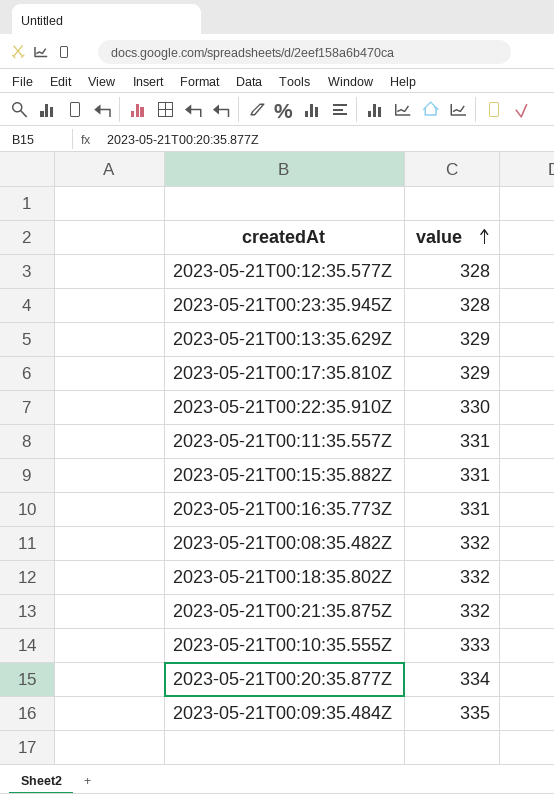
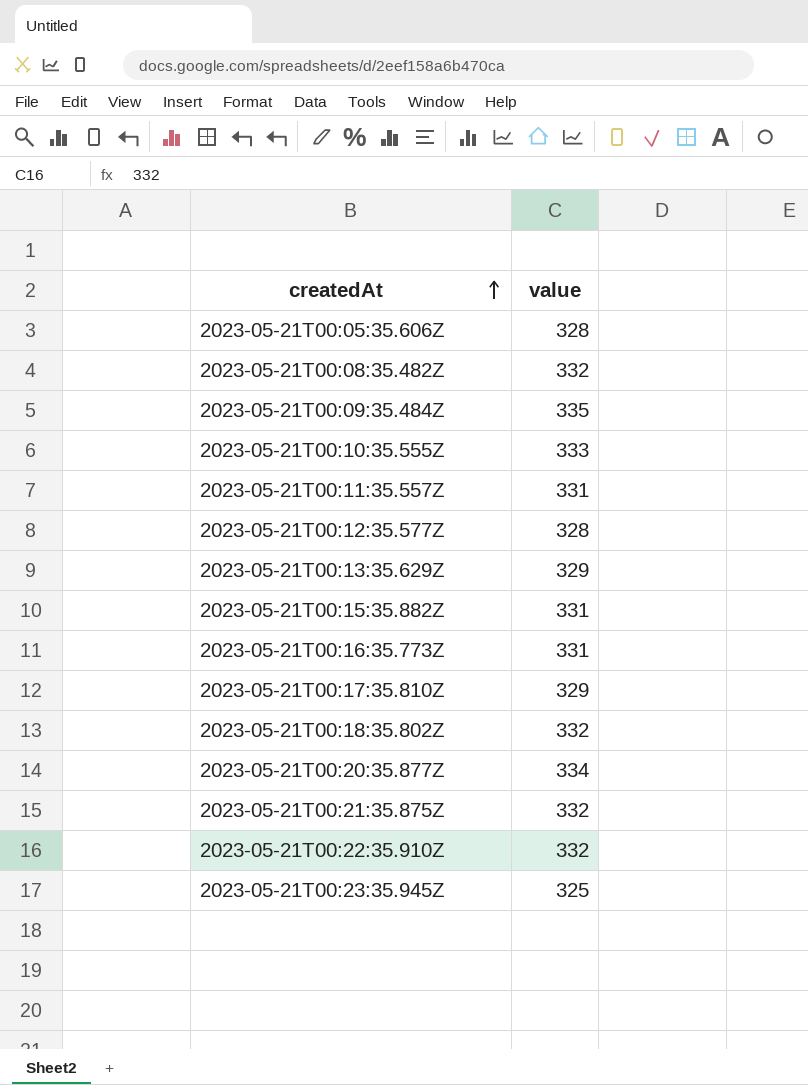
row order: value ascending -> createdAt ascending
row 2023-05-21T00:05:35.606Z: none -> 328
2023-05-21T00:22:35.910Z | value: 330 -> 332
2023-05-21T00:23:35.945Z | value: 328 -> 325

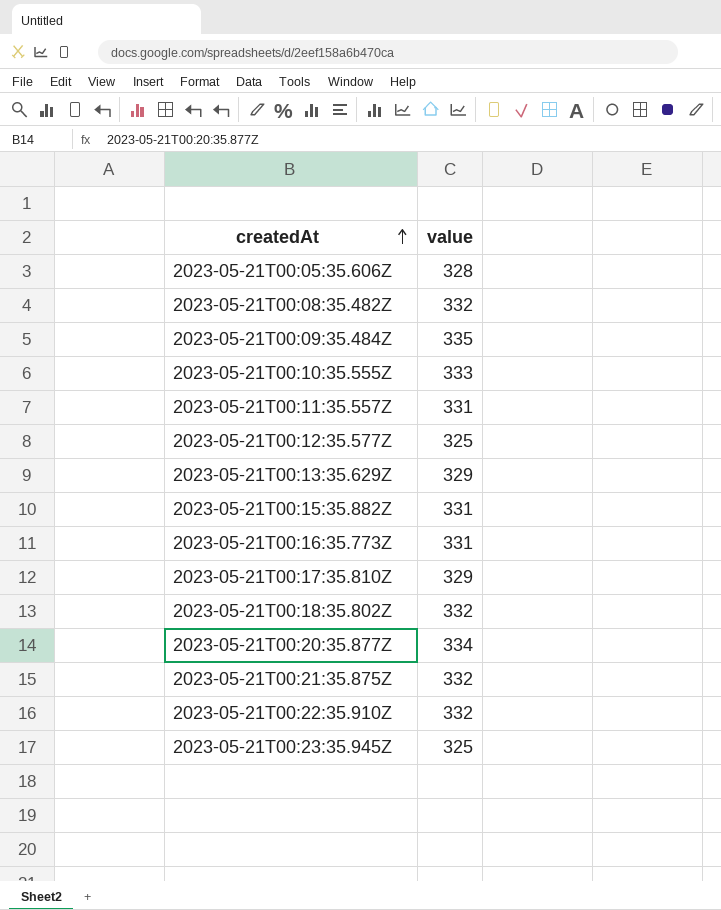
2023-05-21T00:12:35.577Z | value: 328 -> 325

